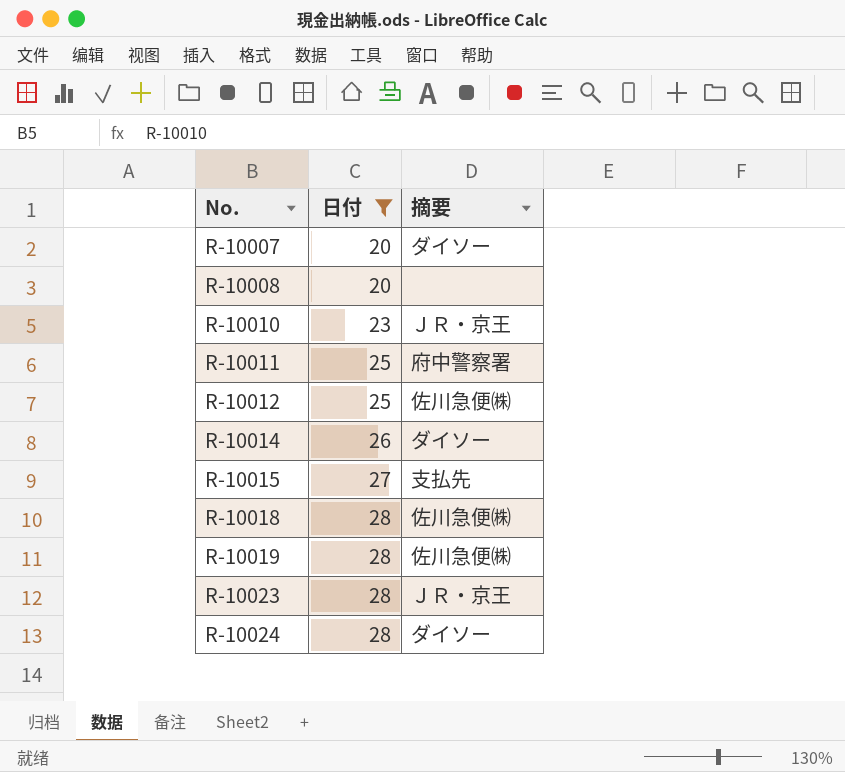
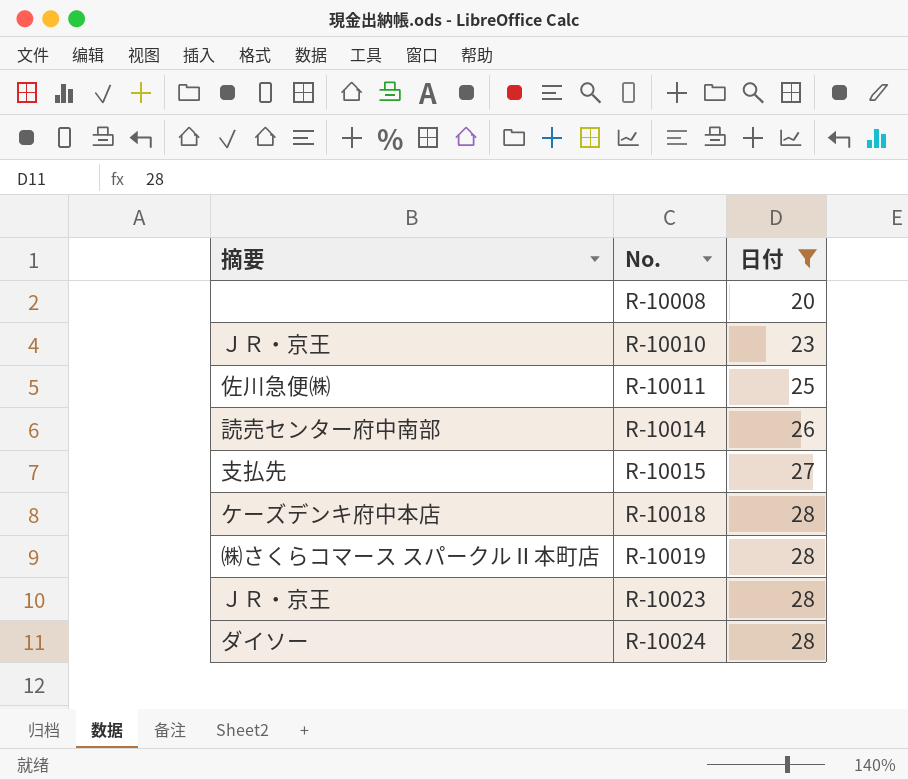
column 摘要 | position: 3 -> 1
row R-10007: 20 | ダイソー -> none
row R-10012: 25 | 佐川急便㈱ -> none
R-10011 | 摘要: 府中警察署 -> 佐川急便㈱
R-10014 | 摘要: ダイソー -> 読売センター府中南部
R-10018 | 摘要: 佐川急便㈱ -> ケーズデンキ府中本店
R-10019 | 摘要: 佐川急便㈱ -> ㈱さくらコマース スパークルⅡ本町店

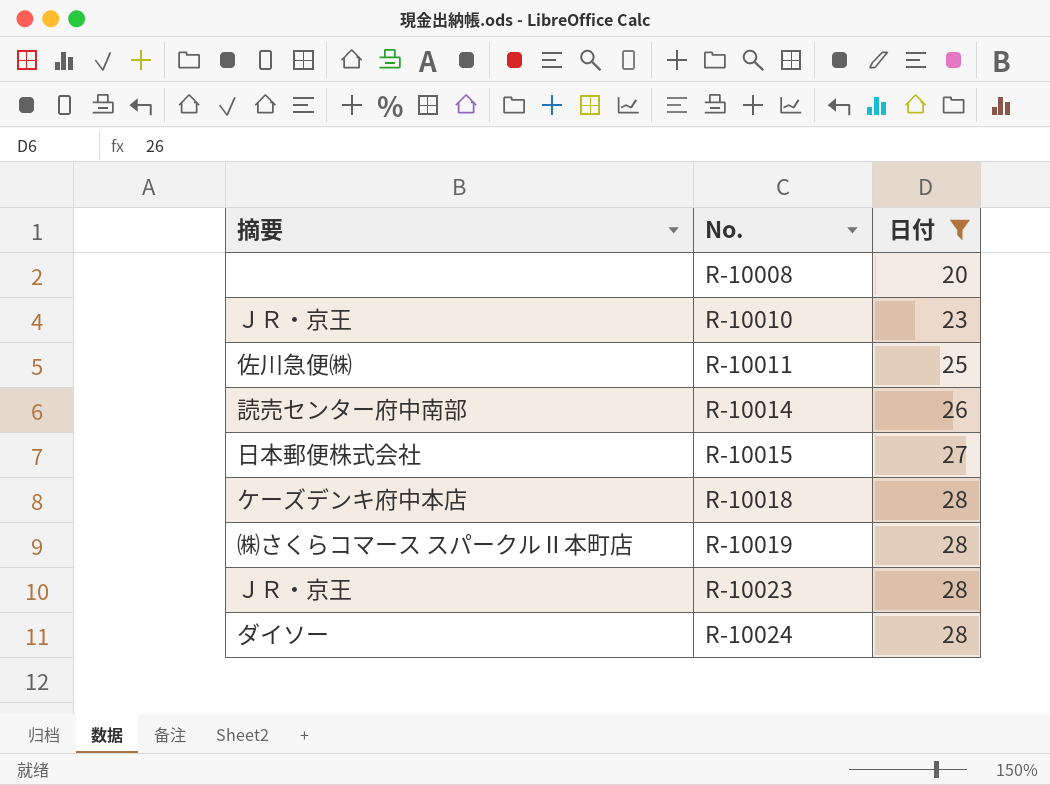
R-10015 | 摘要: 支払先 -> 日本郵便株式会社

